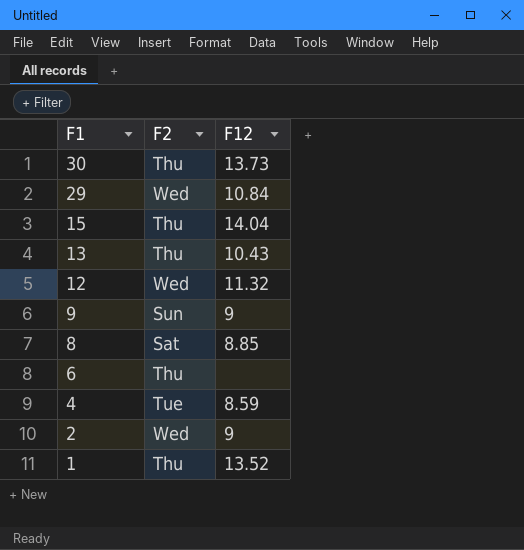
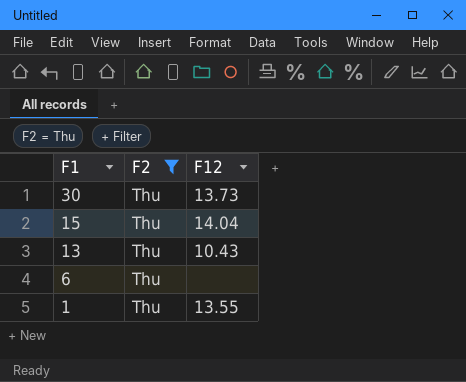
filter: none -> F2 = Thu
1 | F12: 13.52 -> 13.55

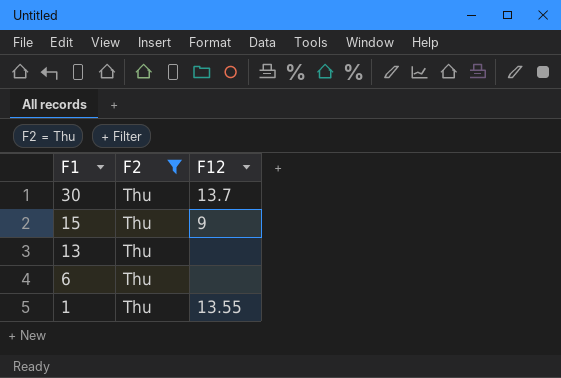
30 | F12: 13.73 -> 13.7
15 | F12: 14.04 -> 9
13 | F12: 10.43 -> none

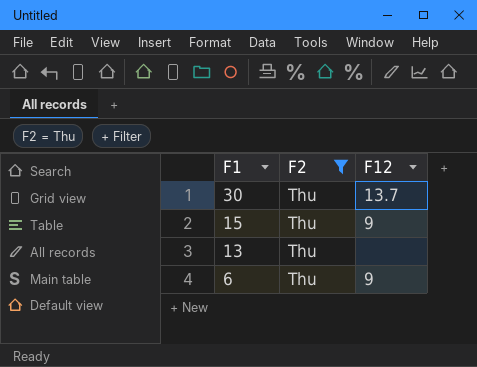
row 1: Thu | 13.55 -> none
6 | F12: none -> 9

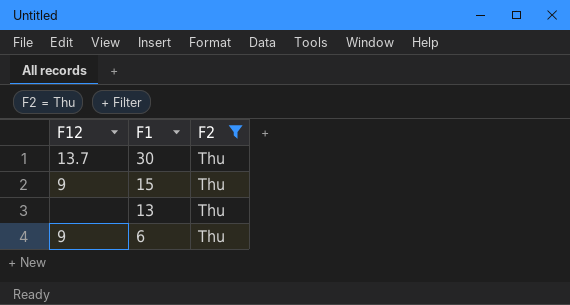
column F12 | position: 3 -> 1

